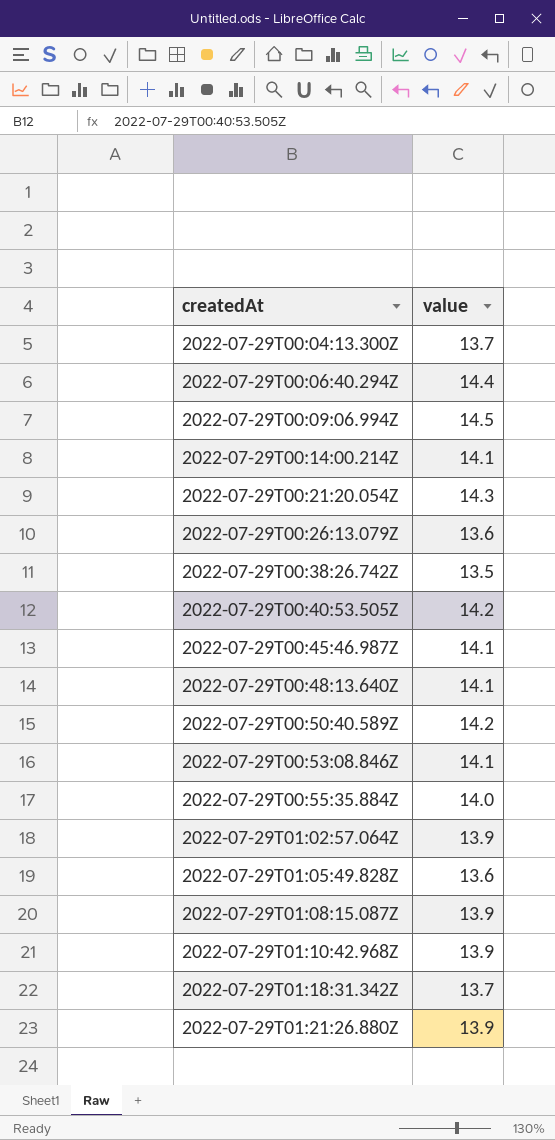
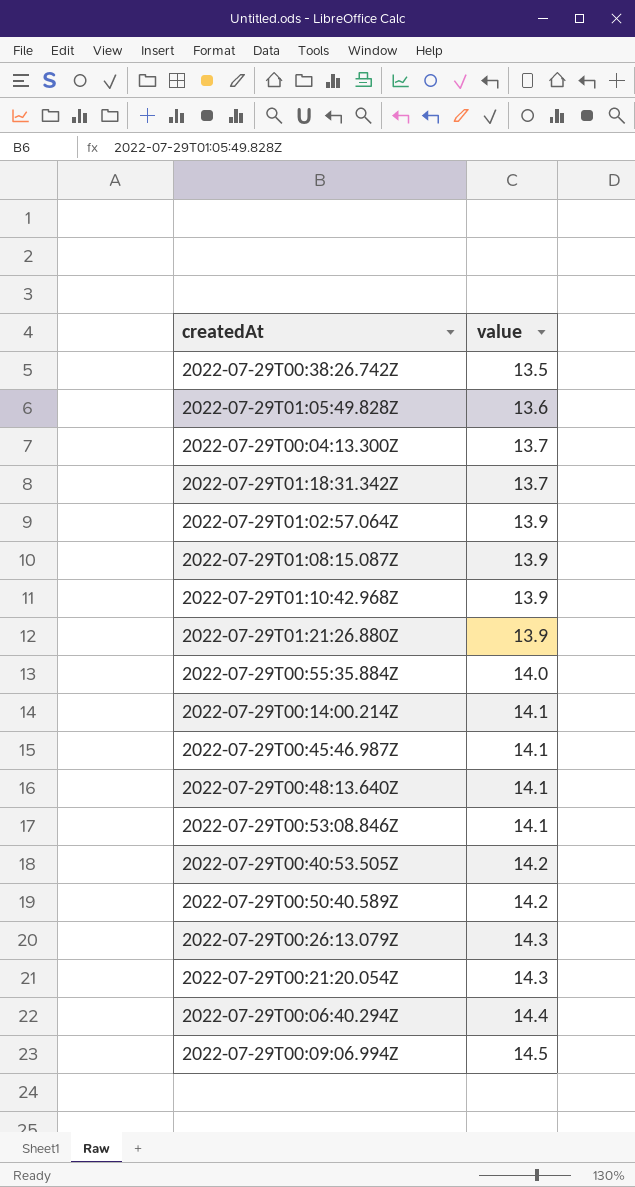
row order: createdAt ascending -> value ascending
2022-07-29T00:26:13.079Z | value: 13.6 -> 14.3

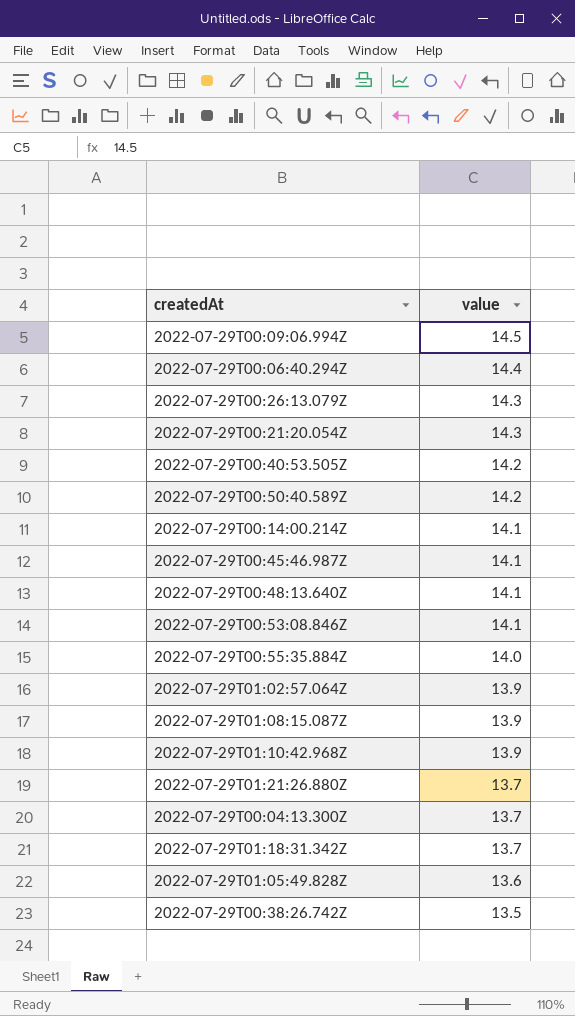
row order: value ascending -> value descending
2022-07-29T01:21:26.880Z | value: 13.9 -> 13.7

